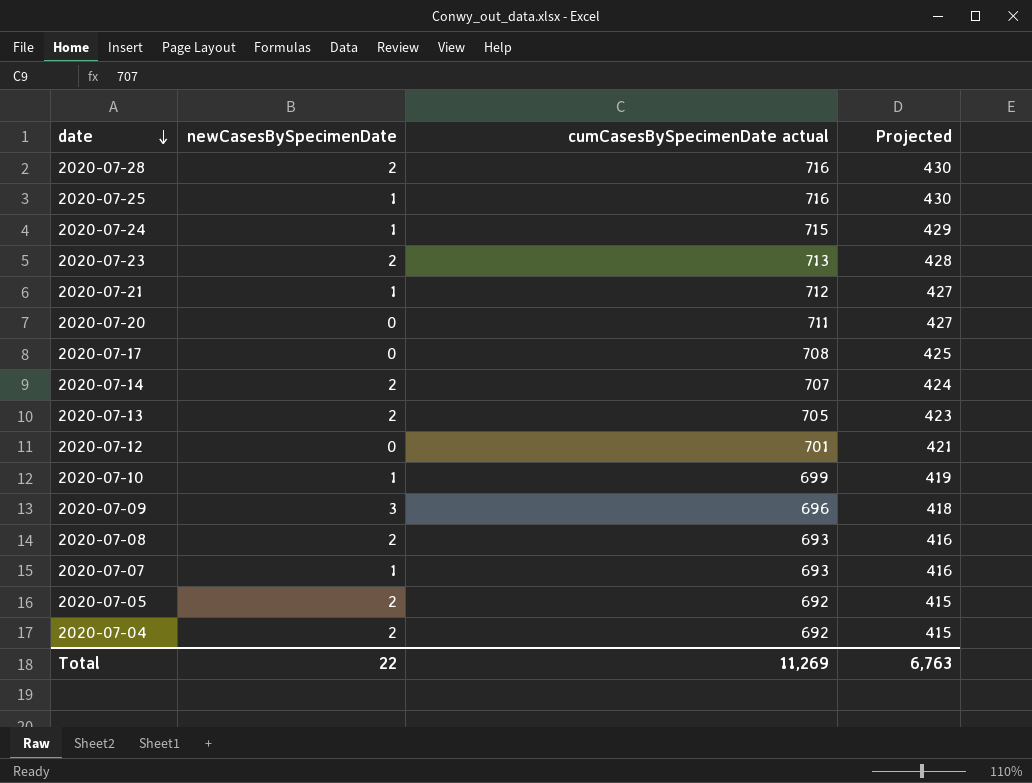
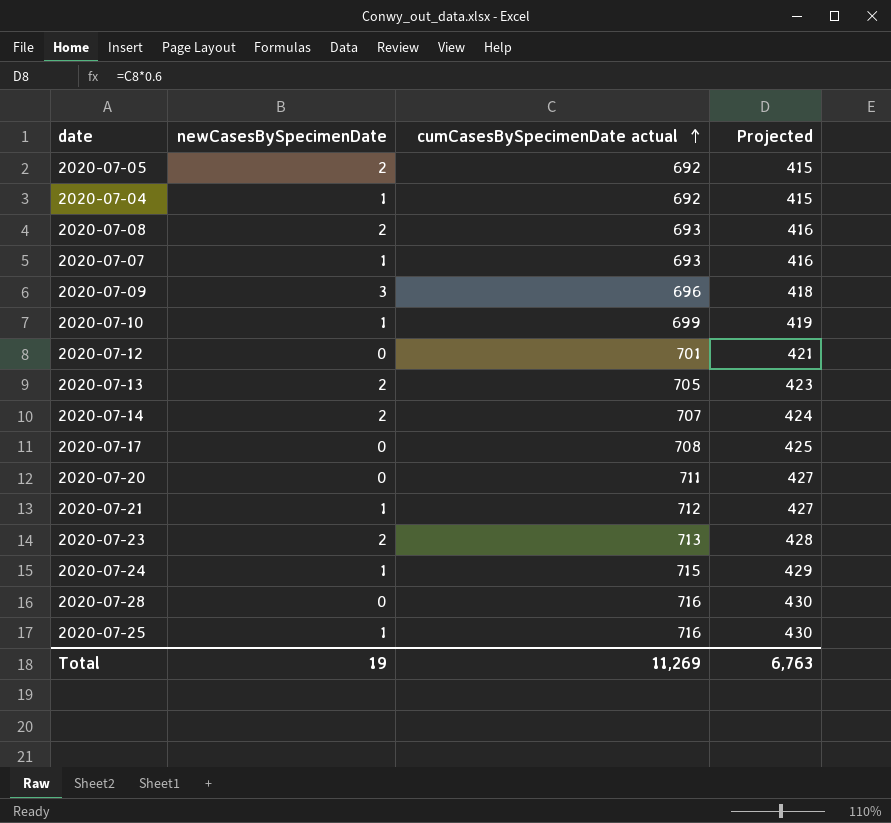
row order: date descending -> cumCasesBySpecimenDate actual ascending
2020-07-04 | newCasesBySpecimenDate: 2 -> 1
2020-07-28 | newCasesBySpecimenDate: 2 -> 0
Total | newCasesBySpecimenDate: 22 -> 19

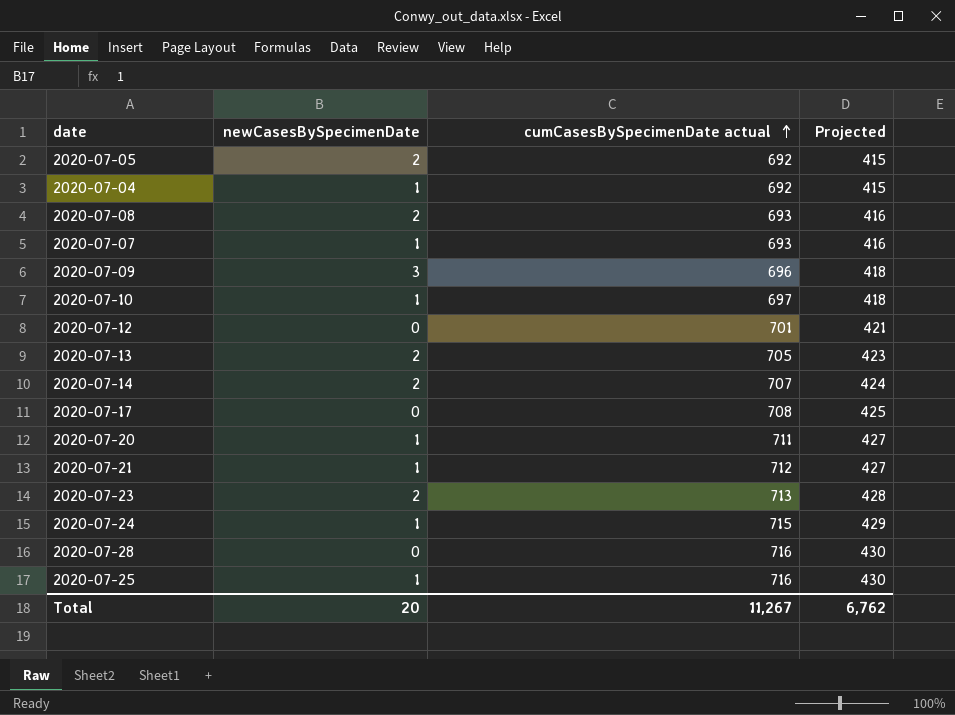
2020-07-10 | cumCasesBySpecimenDate actual: 699 -> 697
2020-07-10 | Projected: 419 -> 418
2020-07-20 | newCasesBySpecimenDate: 0 -> 1
Total | newCasesBySpecimenDate: 19 -> 20
Total | cumCasesBySpecimenDate actual: 11,269 -> 11,267
Total | Projected: 6,763 -> 6,762

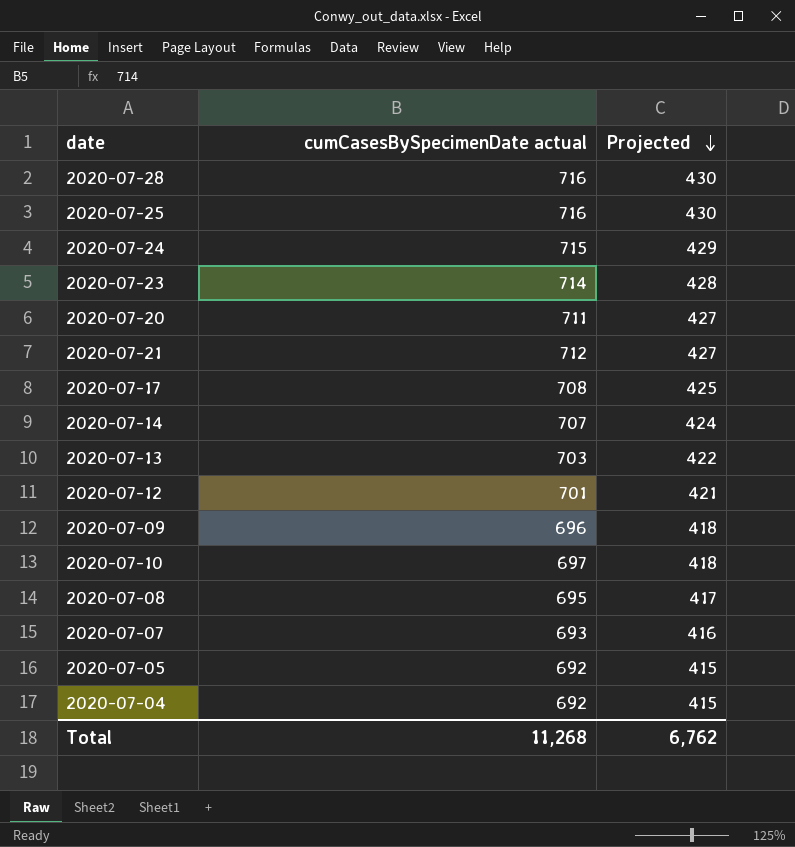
row order: cumCasesBySpecimenDate actual ascending -> Projected descending
column newCasesBySpecimenDate | position: 2 -> none
2020-07-23 | cumCasesBySpecimenDate actual: 713 -> 714
2020-07-13 | cumCasesBySpecimenDate actual: 705 -> 703
2020-07-13 | Projected: 423 -> 422
2020-07-08 | cumCasesBySpecimenDate actual: 693 -> 695
2020-07-08 | Projected: 416 -> 417
Total | cumCasesBySpecimenDate actual: 11,267 -> 11,268

